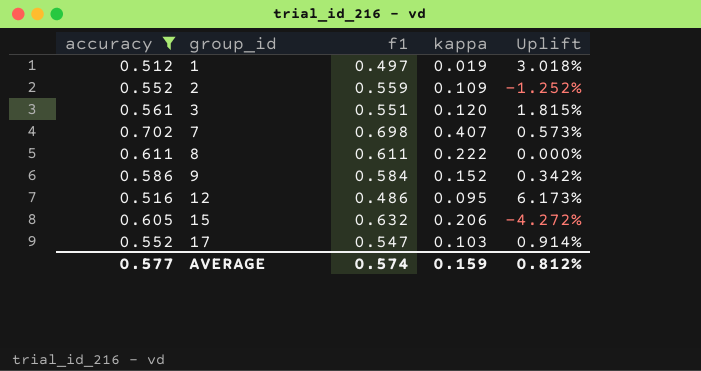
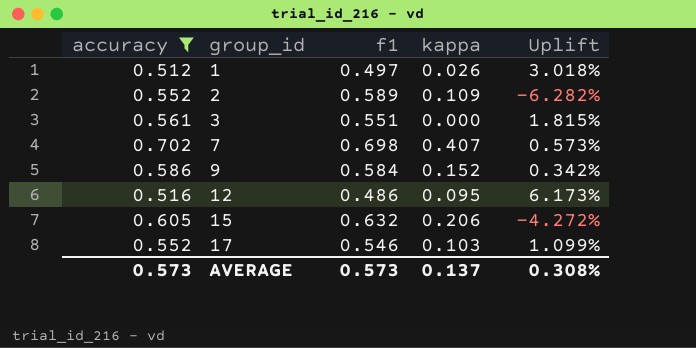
row 8: 0.611 | 0.611 | 0.222 | 0.000% -> none
1 | kappa: 0.019 -> 0.026
2 | f1: 0.559 -> 0.589
2 | Uplift: -1.252% -> -6.282%
3 | kappa: 0.120 -> 0.000
17 | f1: 0.547 -> 0.546
17 | Uplift: 0.914% -> 1.099%
AVERAGE | accuracy: 0.577 -> 0.573
AVERAGE | f1: 0.574 -> 0.573
AVERAGE | kappa: 0.159 -> 0.137
AVERAGE | Uplift: 0.812% -> 0.308%

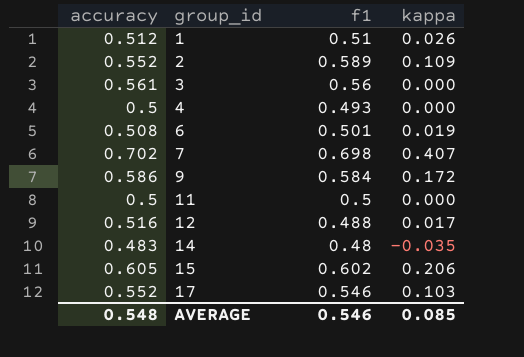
filter: accuracy >= 0.512 -> none
column Uplift | formula: ([accuracy] - [f1]) / [f1] -> none
1 | f1: 0.497 -> 0.51
3 | f1: 0.551 -> 0.56
9 | kappa: 0.152 -> 0.172
12 | f1: 0.486 -> 0.488
12 | kappa: 0.095 -> 0.017
15 | f1: 0.632 -> 0.602
AVERAGE | accuracy: 0.573 -> 0.548
AVERAGE | f1: 0.573 -> 0.546
AVERAGE | kappa: 0.137 -> 0.085

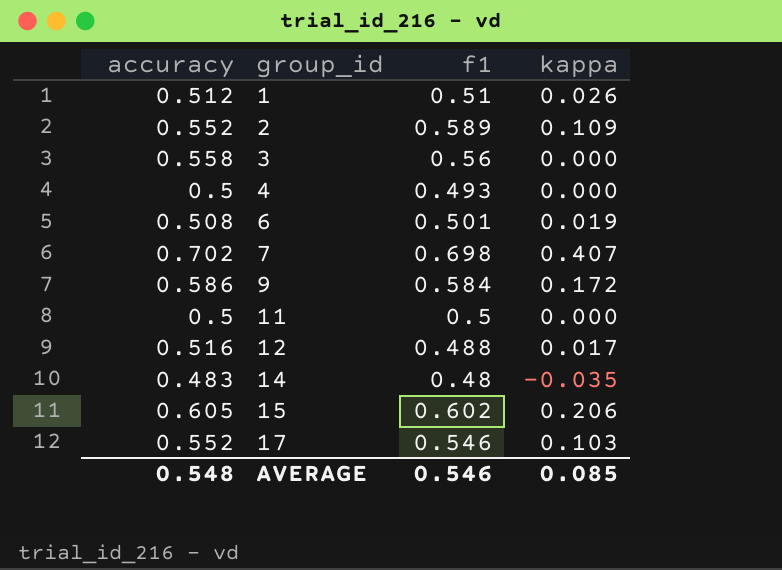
3 | accuracy: 0.561 -> 0.558

